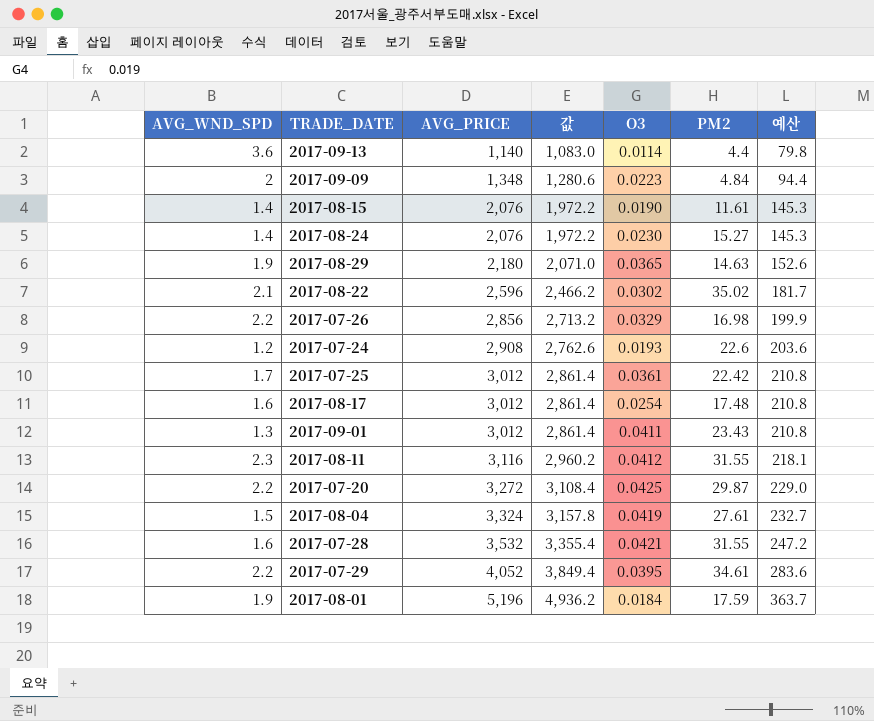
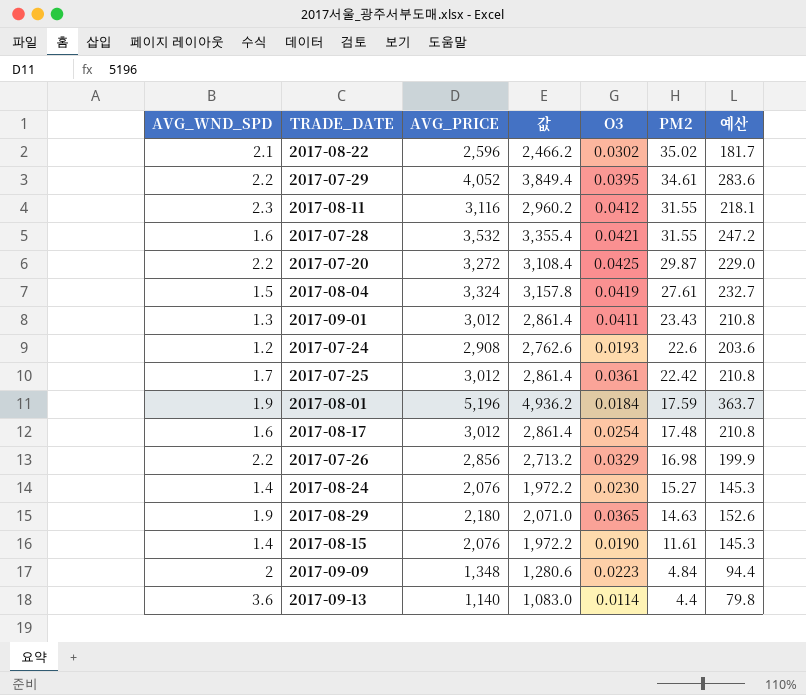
row order: AVG_PRICE ascending -> PM2 descending

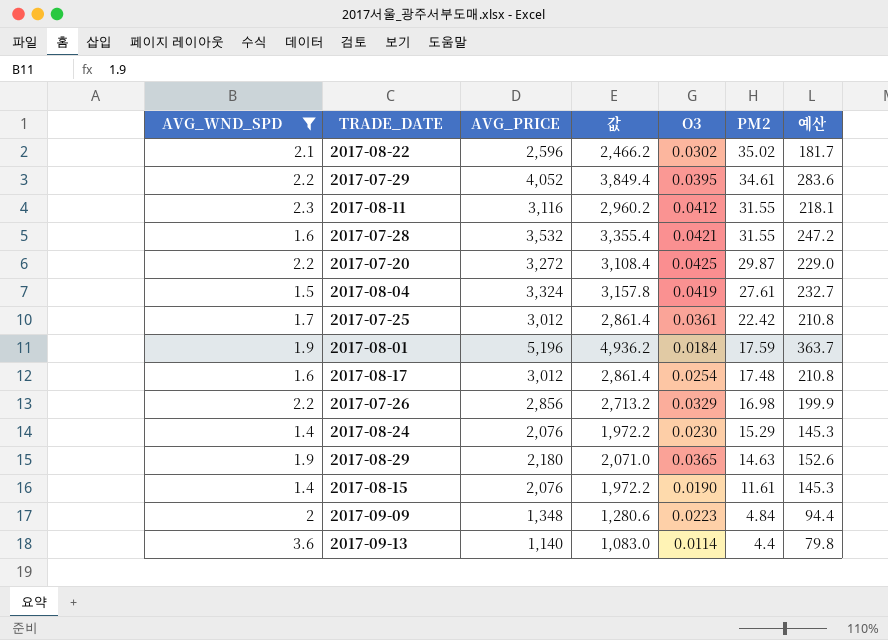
filter: none -> AVG_WND_SPD >= 1.4
2017-08-24 | PM2: 15.27 -> 15.29

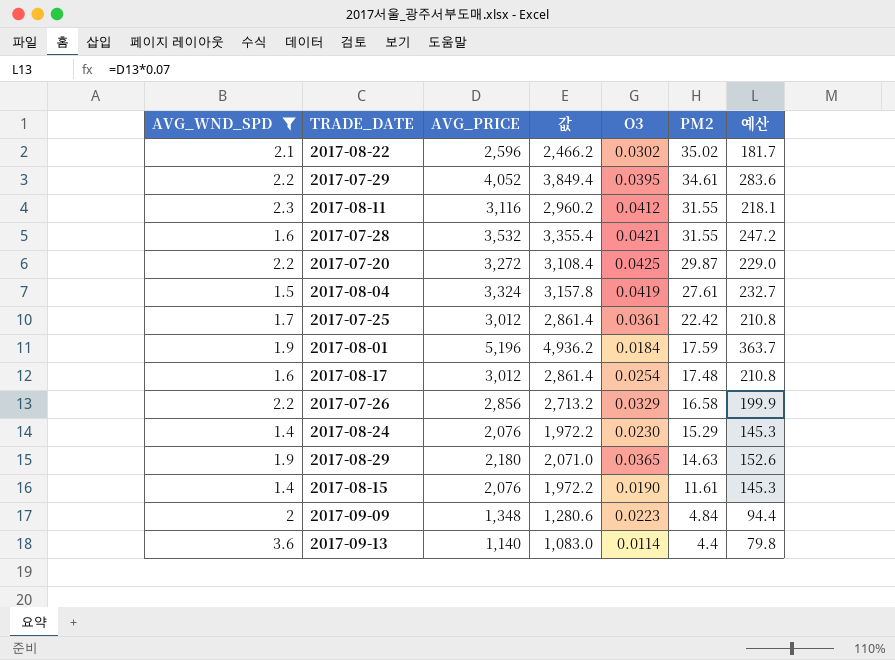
2017-07-26 | PM2: 16.98 -> 16.58

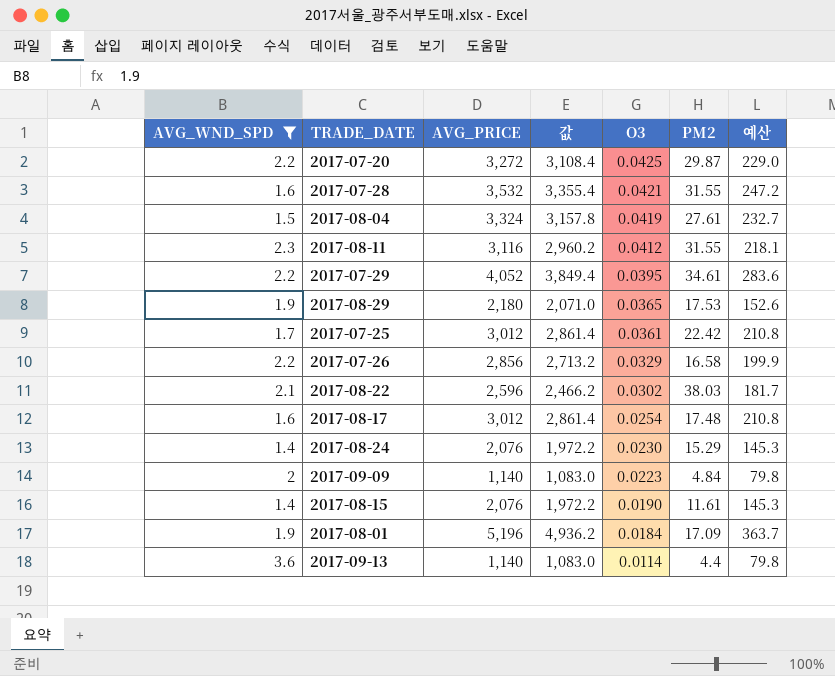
row order: PM2 descending -> O3 descending
2017-08-29 | PM2: 14.63 -> 17.53
2017-08-22 | PM2: 35.02 -> 38.03
2017-09-09 | AVG_PRICE: 1,348 -> 1,140
2017-09-09 | 값: 1,280.6 -> 1,083.0
2017-09-09 | 예산: 94.4 -> 79.8
2017-08-01 | PM2: 17.59 -> 17.09

